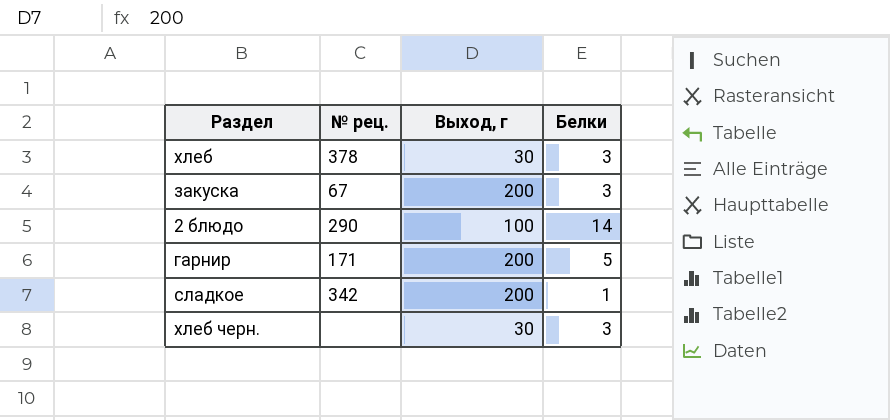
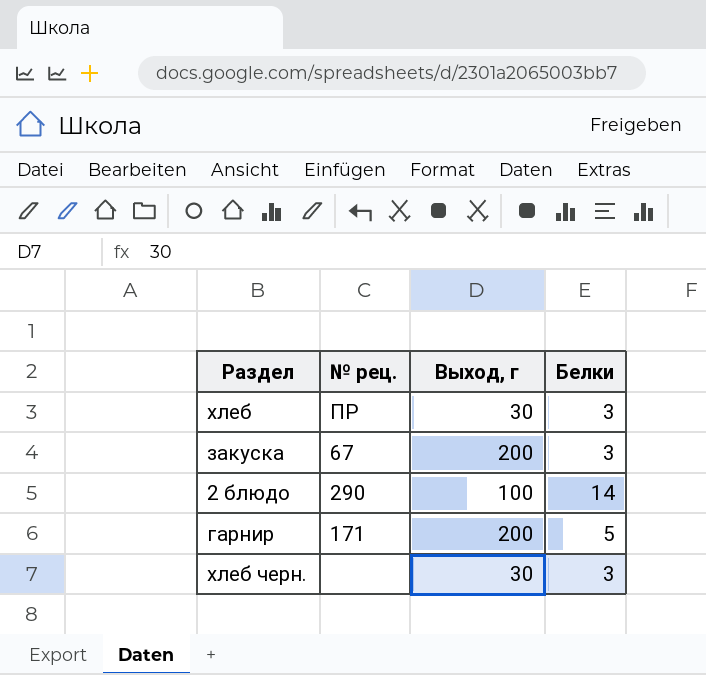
row сладкое: 342 | 200 | 1 -> none
хлеб | № рец.: 378 -> ПР

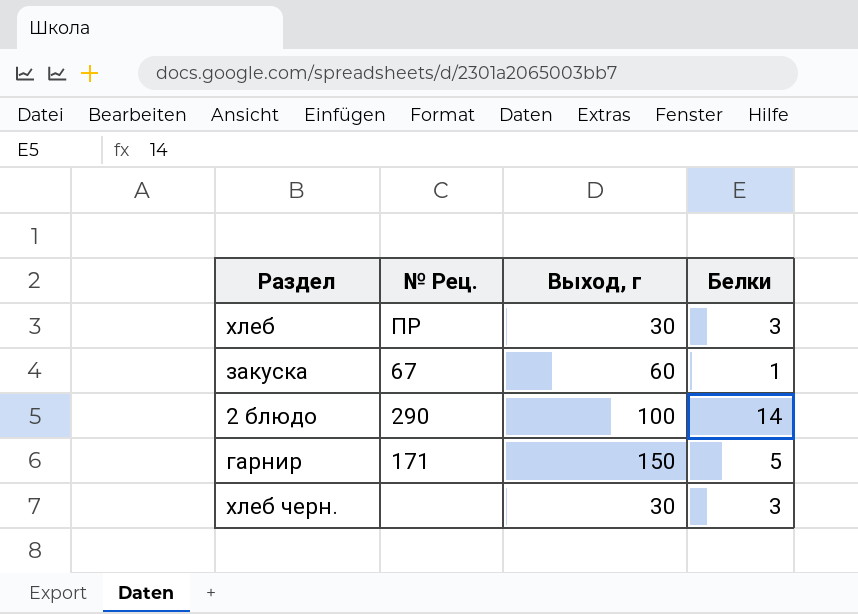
column name: № рец. -> № Рец.
закуска | Выход, г: 200 -> 60
закуска | Белки: 3 -> 1
гарнир | Выход, г: 200 -> 150

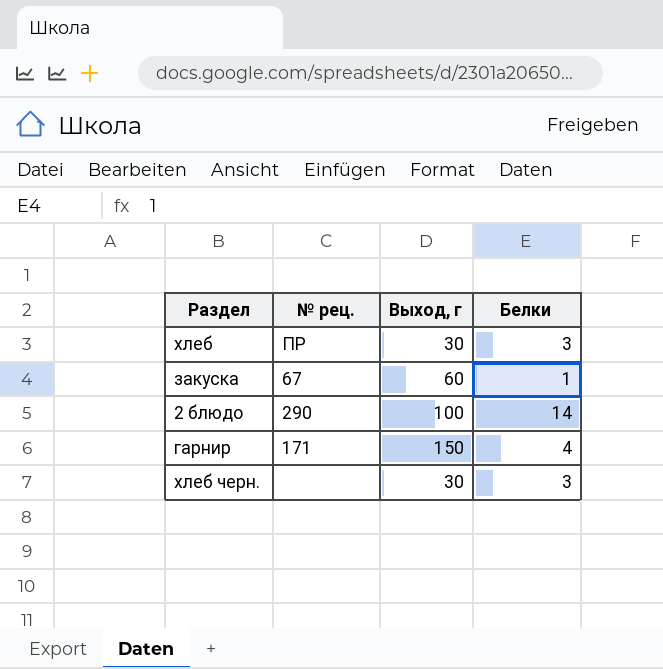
column name: № Рец. -> № рец.
гарнир | Белки: 5 -> 4

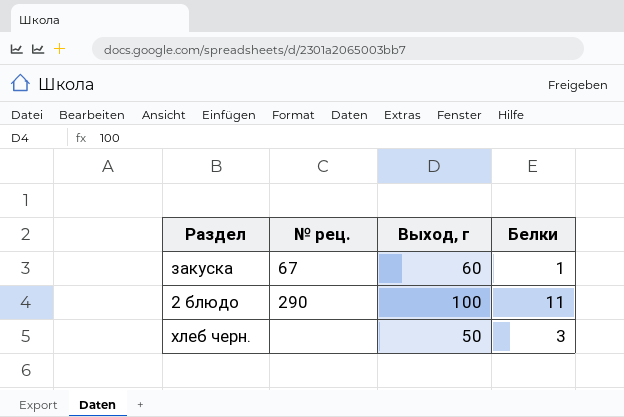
row хлеб: ПР | 30 | 3 -> none
row гарнир: 171 | 150 | 4 -> none
2 блюдо | Белки: 14 -> 11
хлеб черн. | Выход, г: 30 -> 50

